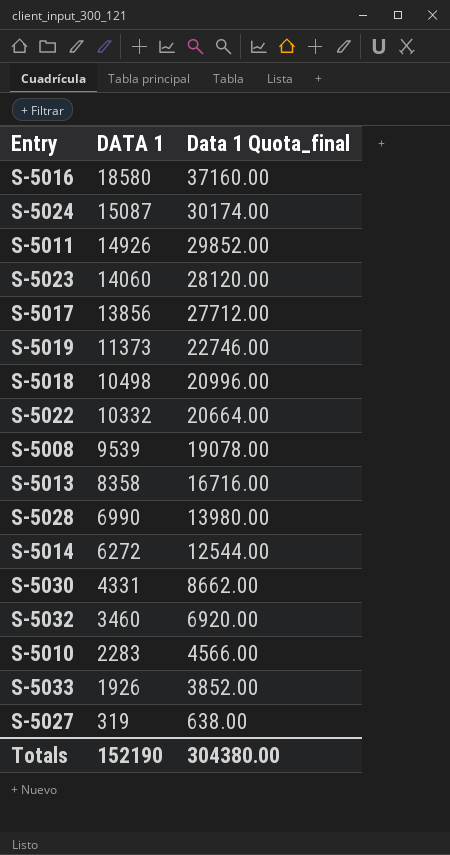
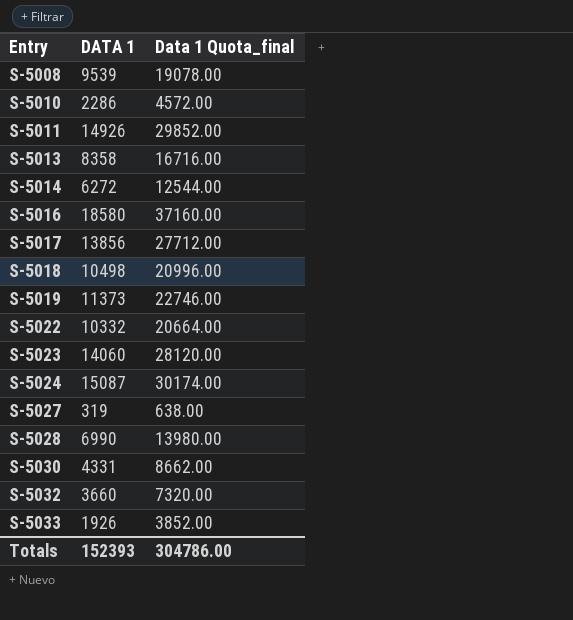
row order: DATA 1 descending -> Entry ascending
S-5010 | DATA 1: 2283 -> 2286
S-5010 | Data 1 Quota_final: 4566.00 -> 4572.00
S-5032 | DATA 1: 3460 -> 3660
S-5032 | Data 1 Quota_final: 6920.00 -> 7320.00
Totals | DATA 1: 152190 -> 152393
Totals | Data 1 Quota_final: 304380.00 -> 304786.00

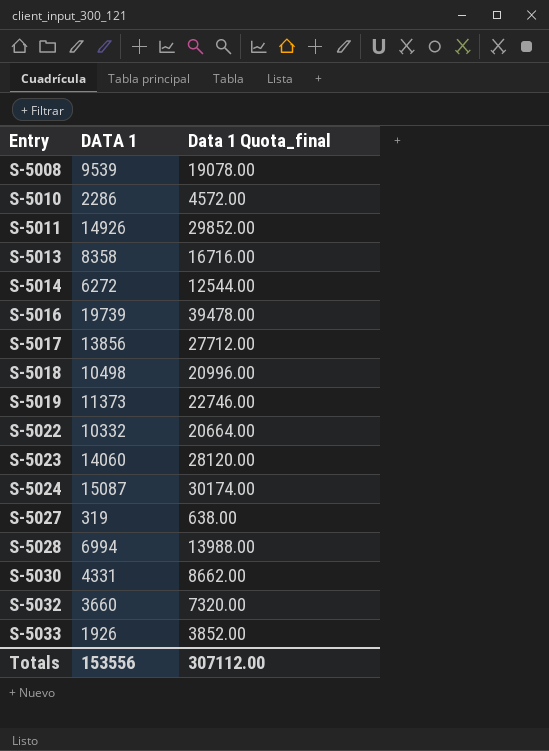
S-5016 | DATA 1: 18580 -> 19739
S-5016 | Data 1 Quota_final: 37160.00 -> 39478.00
S-5028 | DATA 1: 6990 -> 6994
S-5028 | Data 1 Quota_final: 13980.00 -> 13988.00
Totals | DATA 1: 152393 -> 153556
Totals | Data 1 Quota_final: 304786.00 -> 307112.00

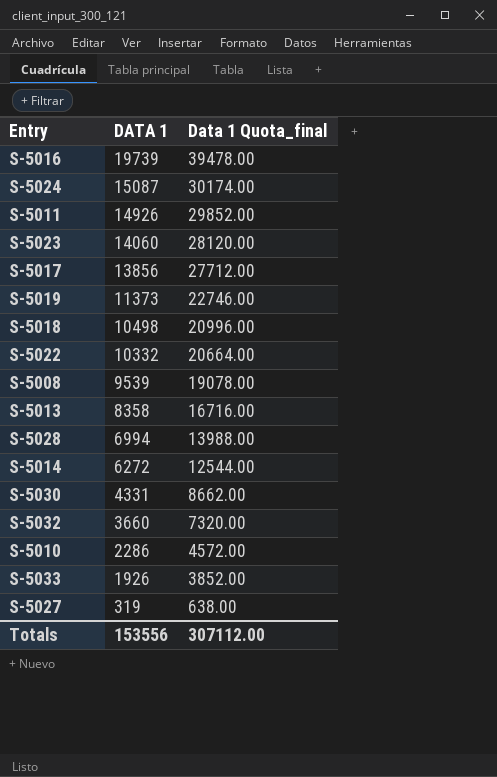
row order: Entry ascending -> DATA 1 descending

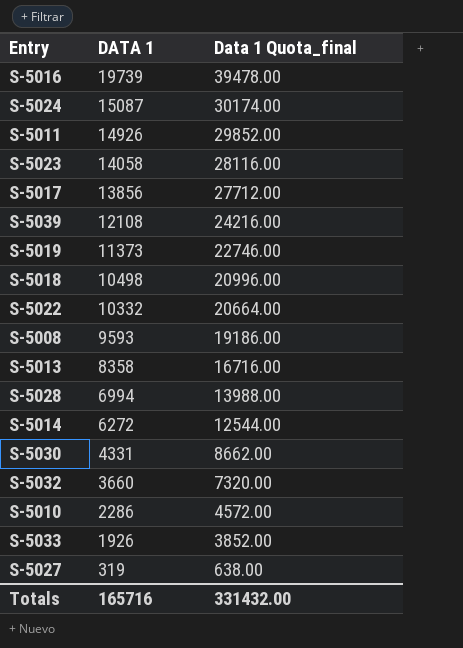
S-5023 | DATA 1: 14060 -> 14058
S-5023 | Data 1 Quota_final: 28120.00 -> 28116.00
row S-5039: none -> 12108 | 24216.00
S-5008 | DATA 1: 9539 -> 9593
S-5008 | Data 1 Quota_final: 19078.00 -> 19186.00
Totals | DATA 1: 153556 -> 165716
Totals | Data 1 Quota_final: 307112.00 -> 331432.00

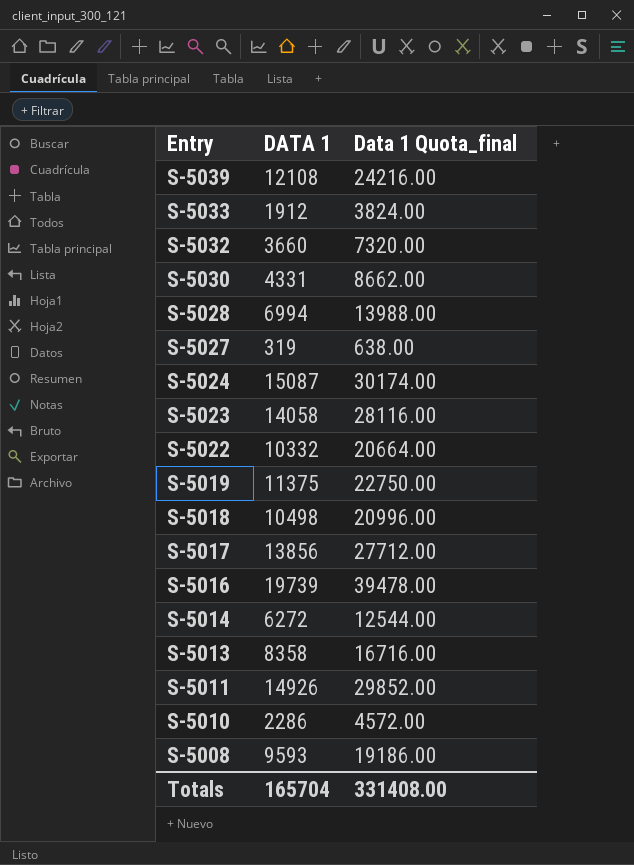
row order: DATA 1 descending -> Entry descending
S-5033 | DATA 1: 1926 -> 1912
S-5033 | Data 1 Quota_final: 3852.00 -> 3824.00
S-5019 | DATA 1: 11373 -> 11375
S-5019 | Data 1 Quota_final: 22746.00 -> 22750.00
Totals | DATA 1: 165716 -> 165704
Totals | Data 1 Quota_final: 331432.00 -> 331408.00

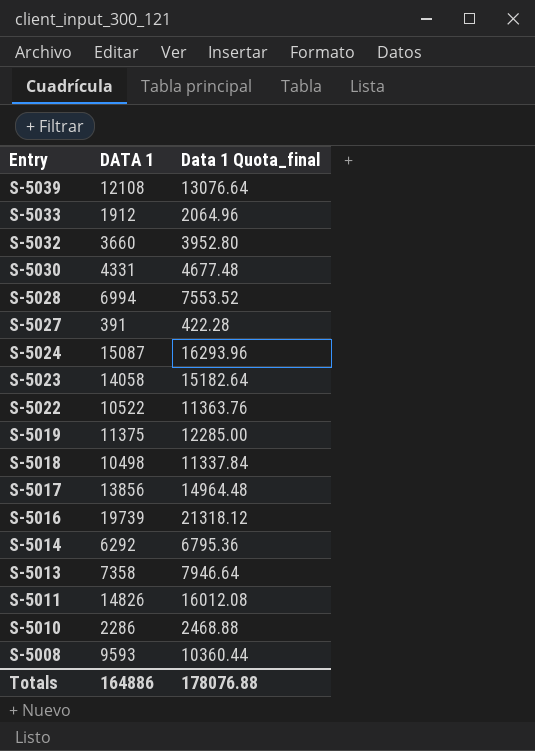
column Data 1 Quota_final | formula: [DATA 1] * 2 -> [DATA 1] * 1.08
S-5027 | DATA 1: 319 -> 391
S-5022 | DATA 1: 10332 -> 10522
S-5014 | DATA 1: 6272 -> 6292
S-5013 | DATA 1: 8358 -> 7358
S-5011 | DATA 1: 14926 -> 14826
Totals | DATA 1: 165704 -> 164886
Totals | Data 1 Quota_final: 331408.00 -> 178076.88

